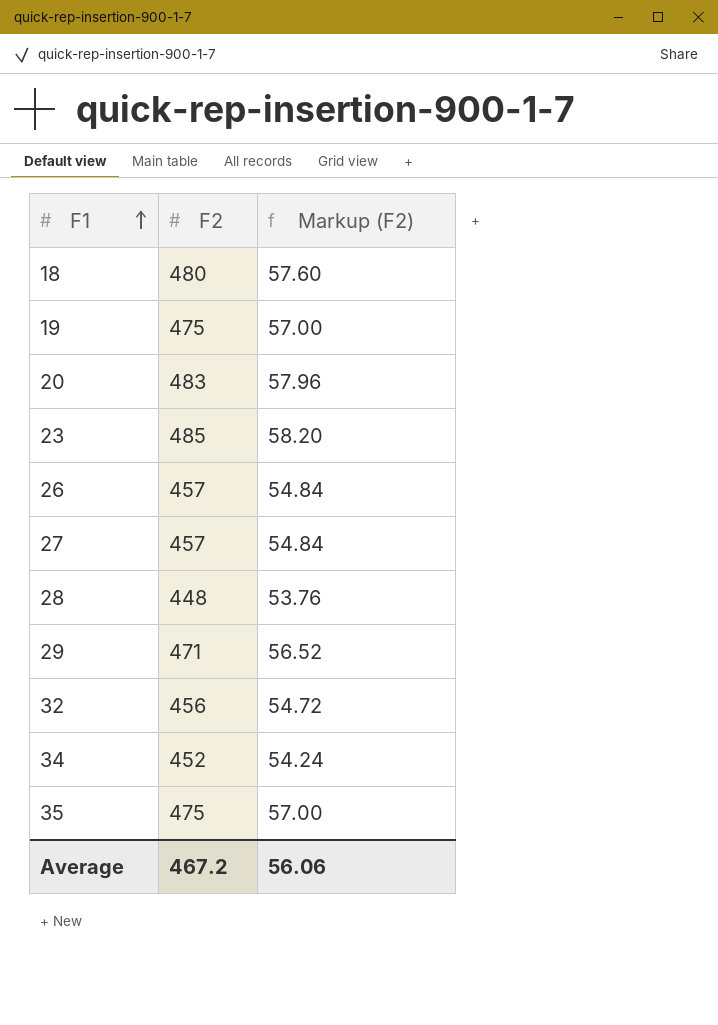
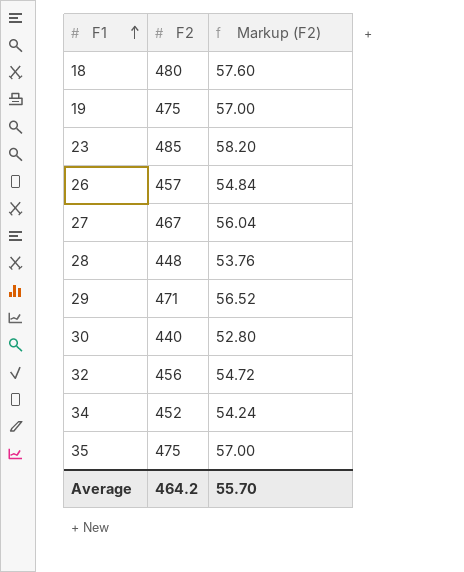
row 20: 483 | 57.96 -> none
27 | F2: 457 -> 467
27 | Markup (F2): 54.84 -> 56.04
row 30: none -> 440 | 52.80
Average | F2: 467.2 -> 464.2
Average | Markup (F2): 56.06 -> 55.70

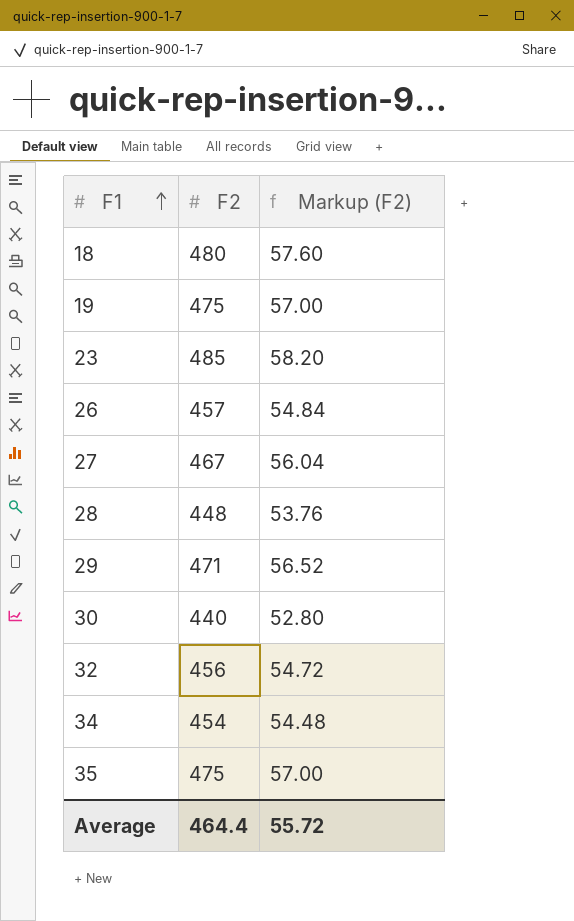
34 | F2: 452 -> 454
34 | Markup (F2): 54.24 -> 54.48
Average | F2: 464.2 -> 464.4
Average | Markup (F2): 55.70 -> 55.72

